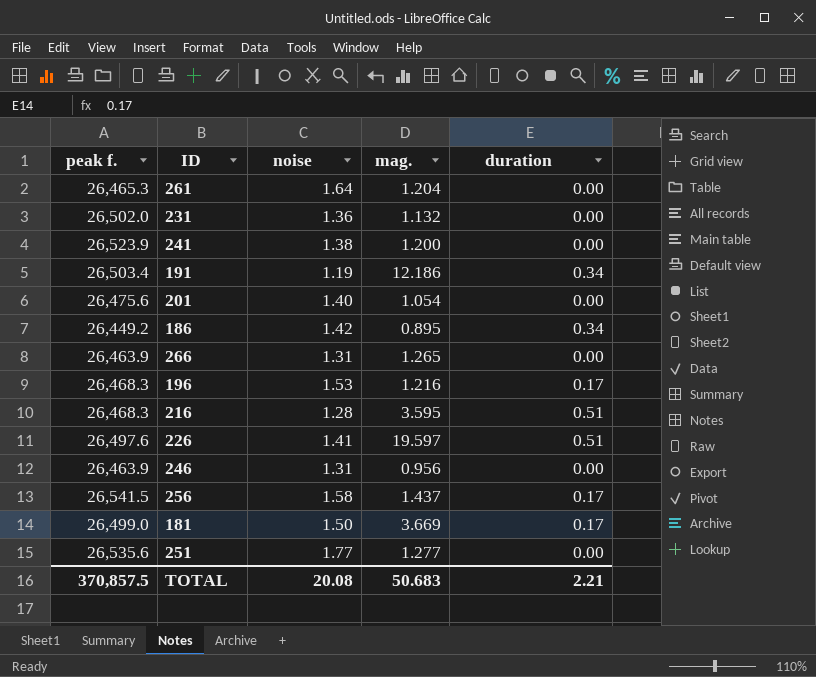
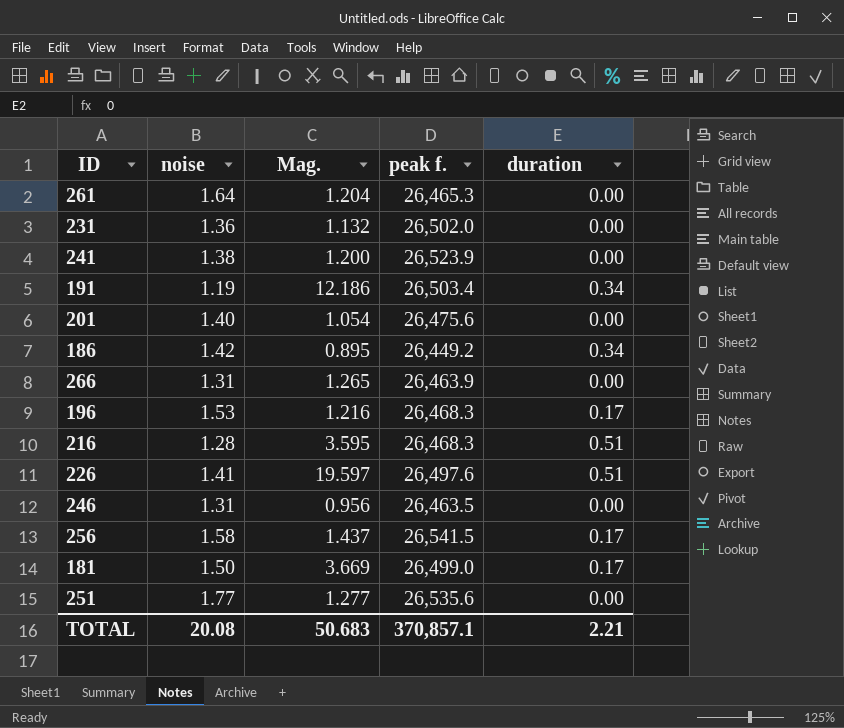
column name: mag. -> Mag.
column peak f. | position: 1 -> 4
246 | peak f.: 26,463.9 -> 26,463.5
TOTAL | peak f.: 370,857.5 -> 370,857.1

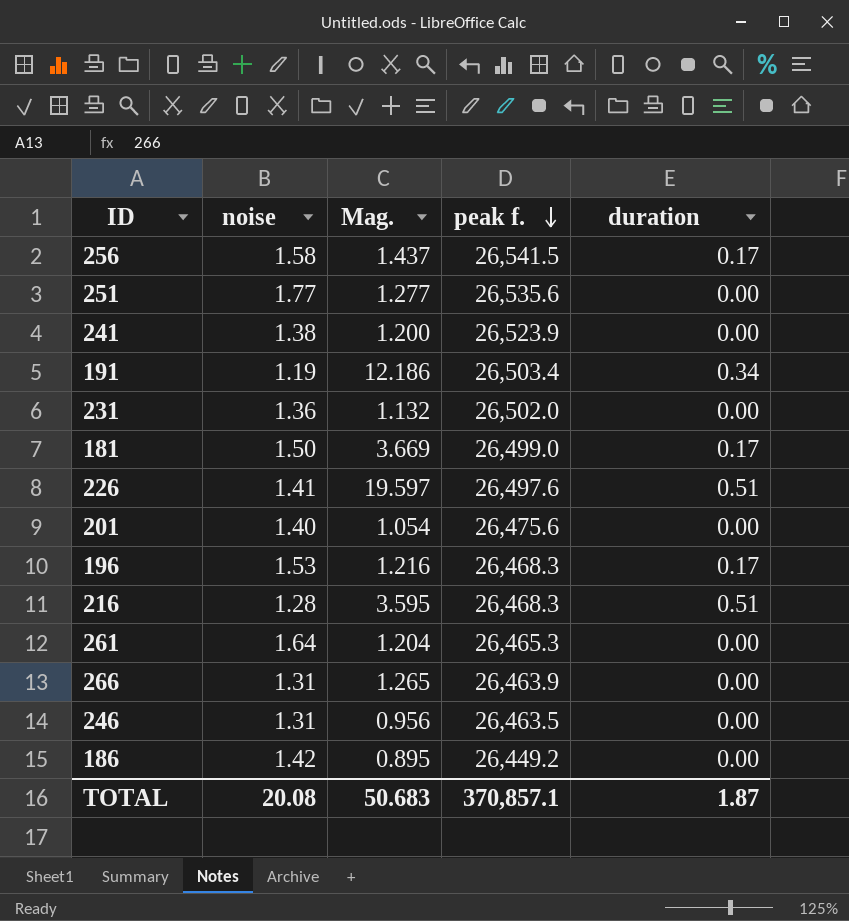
row order: none -> peak f. descending
186 | duration: 0.34 -> 0.00
TOTAL | duration: 2.21 -> 1.87

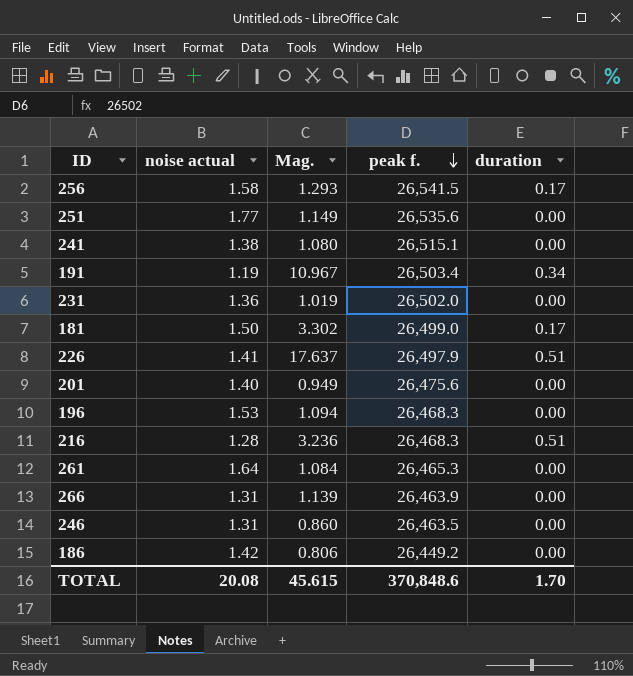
column name: noise -> noise actual
256 | Mag.: 1.437 -> 1.293
251 | Mag.: 1.277 -> 1.149
241 | Mag.: 1.200 -> 1.080
241 | peak f.: 26,523.9 -> 26,515.1
191 | Mag.: 12.186 -> 10.967
231 | Mag.: 1.132 -> 1.019
181 | Mag.: 3.669 -> 3.302
226 | Mag.: 19.597 -> 17.637
226 | peak f.: 26,497.6 -> 26,497.9
201 | Mag.: 1.054 -> 0.949
196 | Mag.: 1.216 -> 1.094
196 | duration: 0.17 -> 0.00
216 | Mag.: 3.595 -> 3.236
261 | Mag.: 1.204 -> 1.084
266 | Mag.: 1.265 -> 1.139
246 | Mag.: 0.956 -> 0.860
186 | Mag.: 0.895 -> 0.806
TOTAL | Mag.: 50.683 -> 45.615
TOTAL | peak f.: 370,857.1 -> 370,848.6
TOTAL | duration: 1.87 -> 1.70

